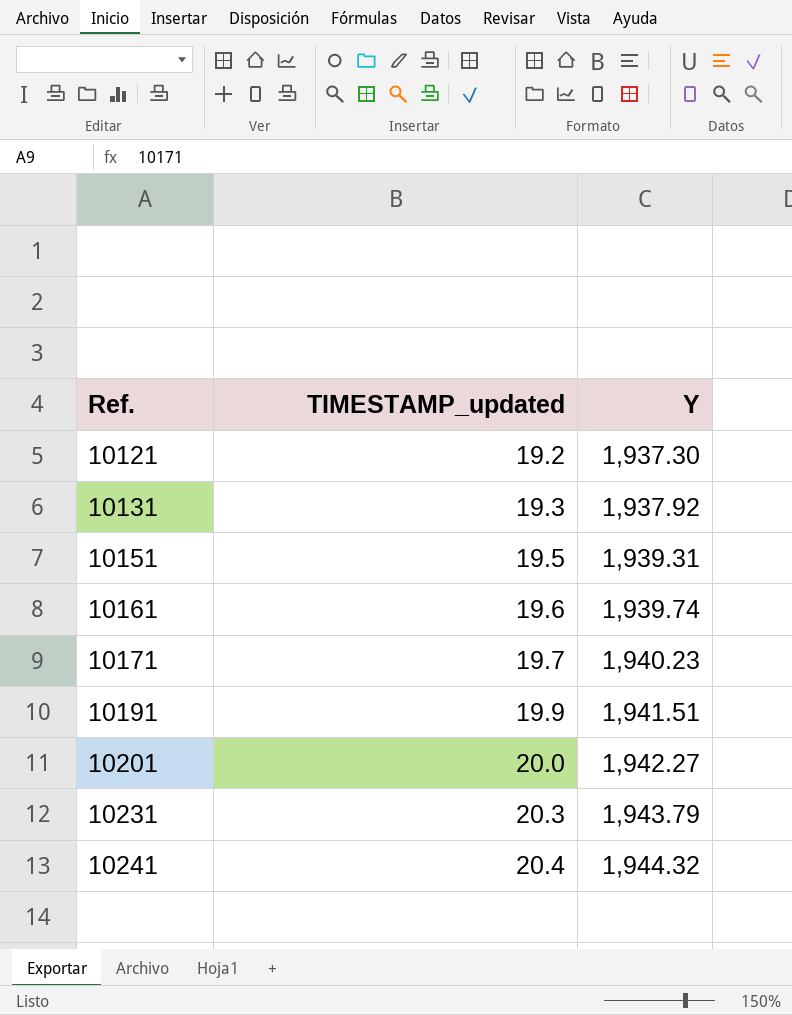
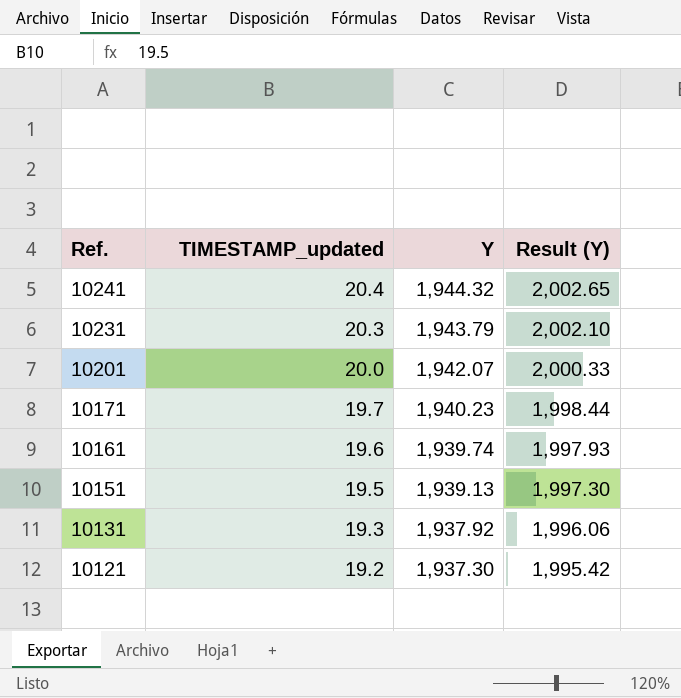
row order: Ref. ascending -> Ref. descending
column Result (Y) | formula: none -> [Y] * 1.03
row 10191: 19.9 | 1,941.51 -> none
10201 | Y: 1,942.27 -> 1,942.07
10151 | Y: 1,939.31 -> 1,939.13

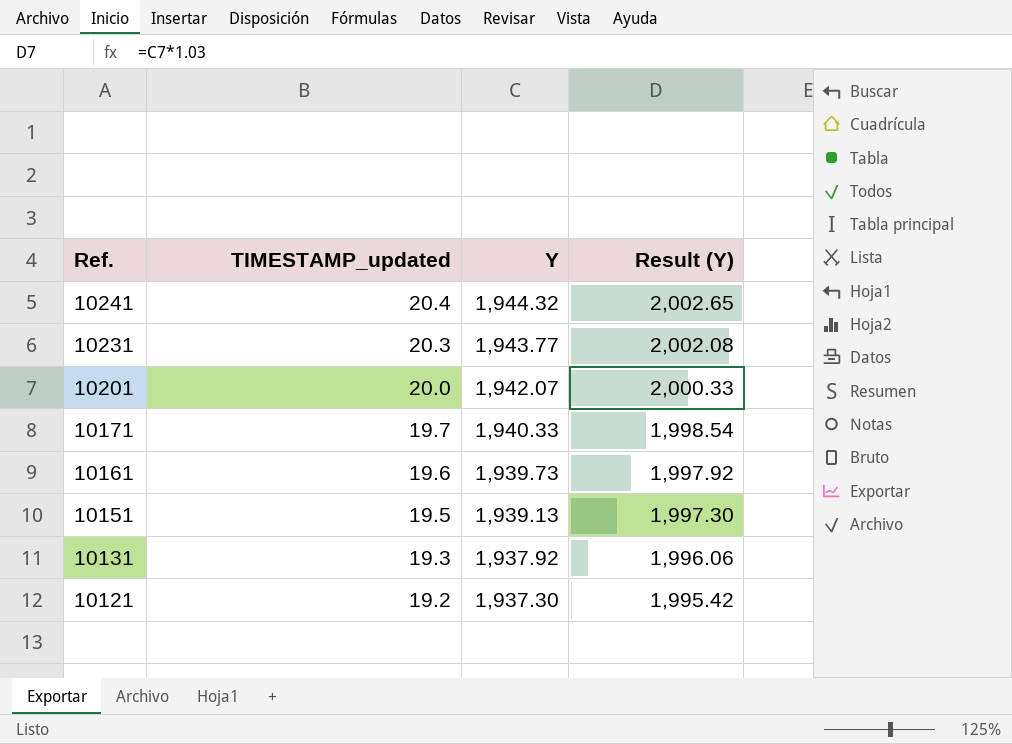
10231 | Y: 1,943.79 -> 1,943.77
10231 | Result (Y): 2,002.10 -> 2,002.08
10171 | Y: 1,940.23 -> 1,940.33
10171 | Result (Y): 1,998.44 -> 1,998.54
10161 | Y: 1,939.74 -> 1,939.73
10161 | Result (Y): 1,997.93 -> 1,997.92

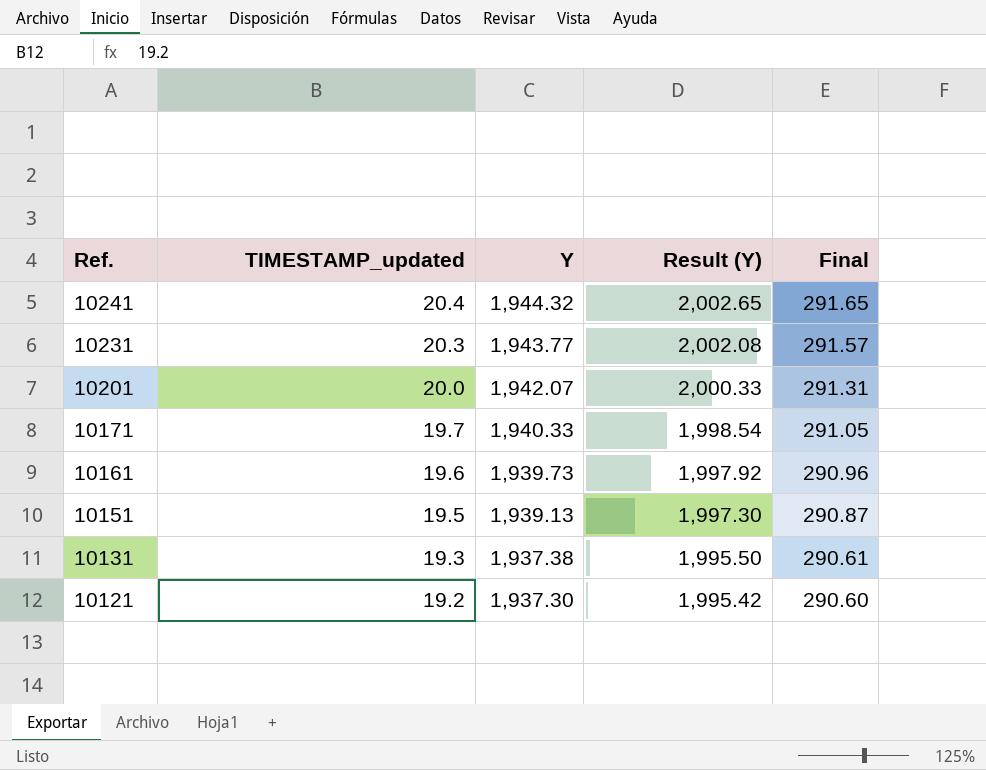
column Final | formula: none -> [Y] * 0.15
10131 | Y: 1,937.92 -> 1,937.38
10131 | Result (Y): 1,996.06 -> 1,995.50

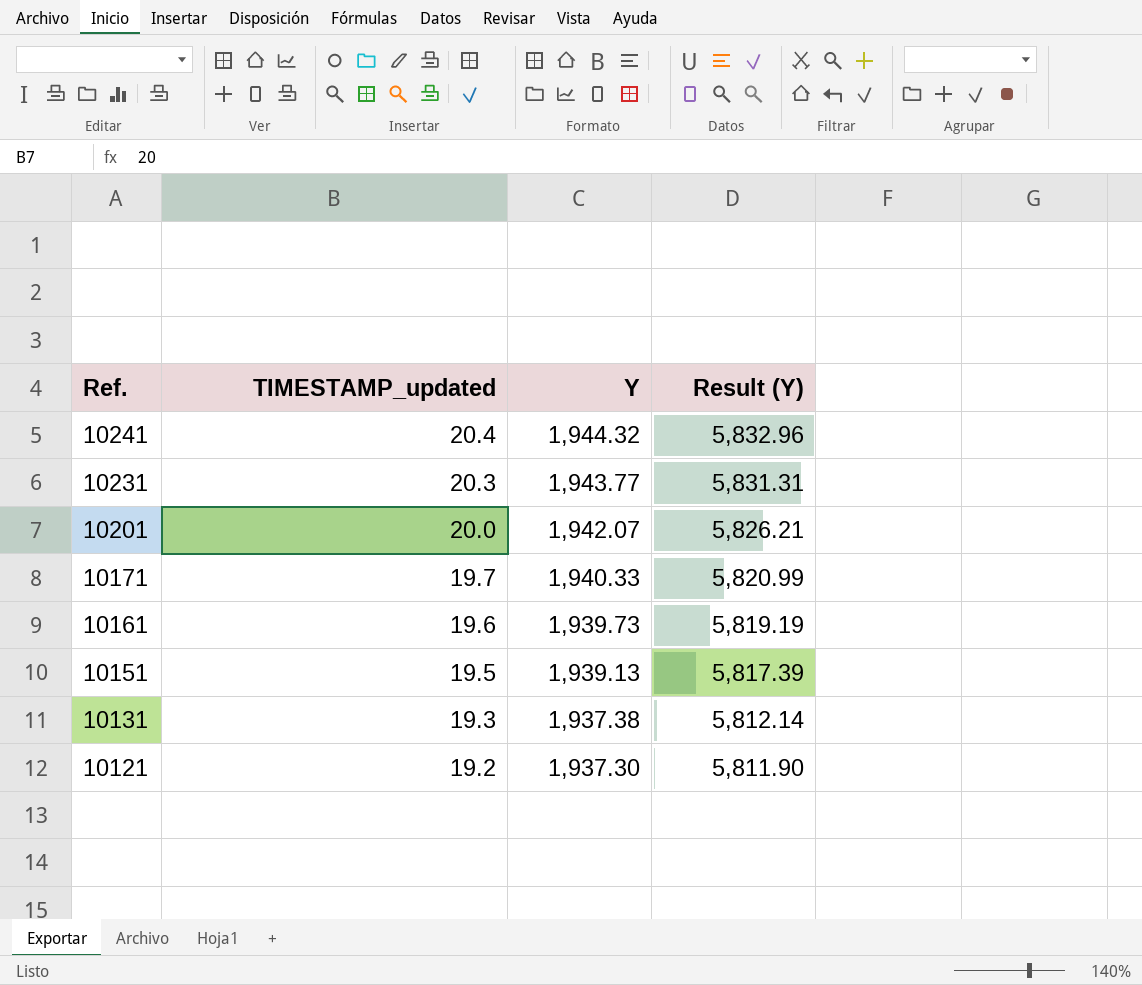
column Final | formula: [Y] * 0.15 -> none
column Result (Y) | formula: [Y] * 1.03 -> [Y] * 3

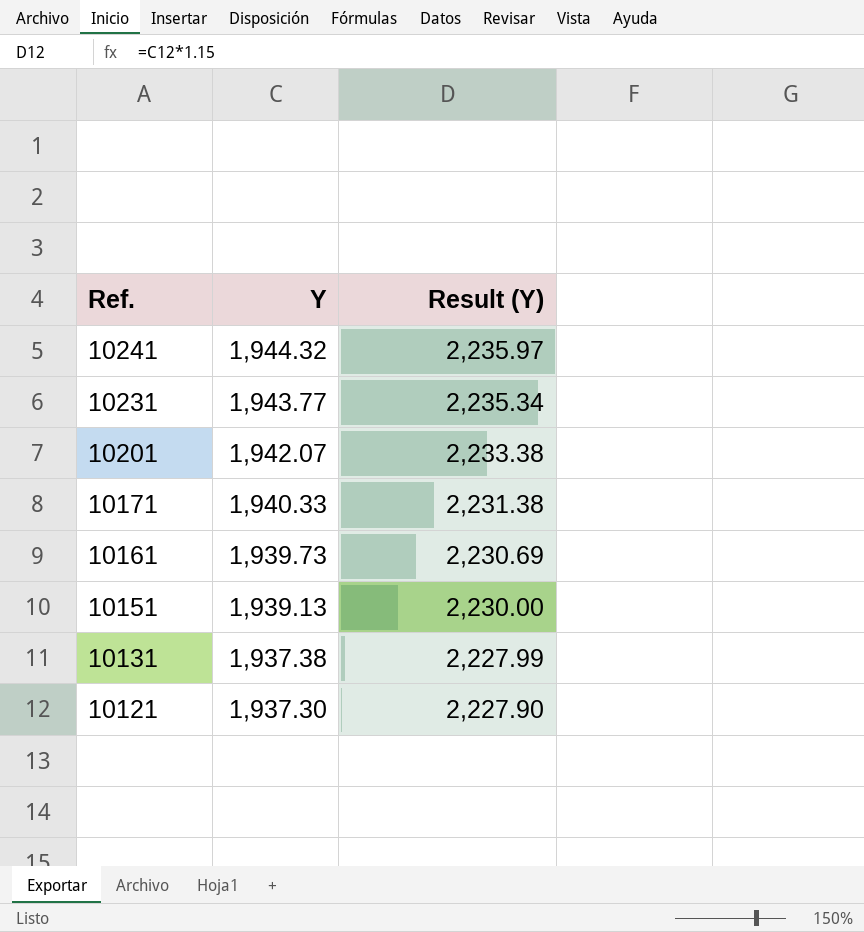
column TIMESTAMP_updated | position: 2 -> none
column Result (Y) | formula: [Y] * 3 -> [Y] * 1.15

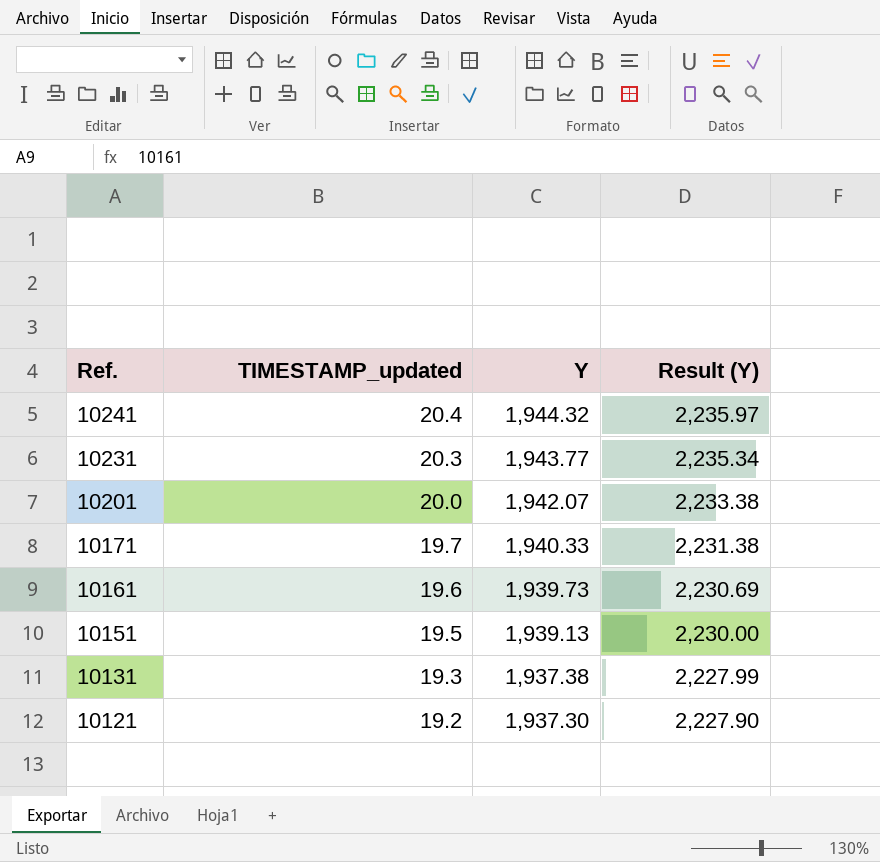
column TIMESTAMP_updated | position: none -> 2

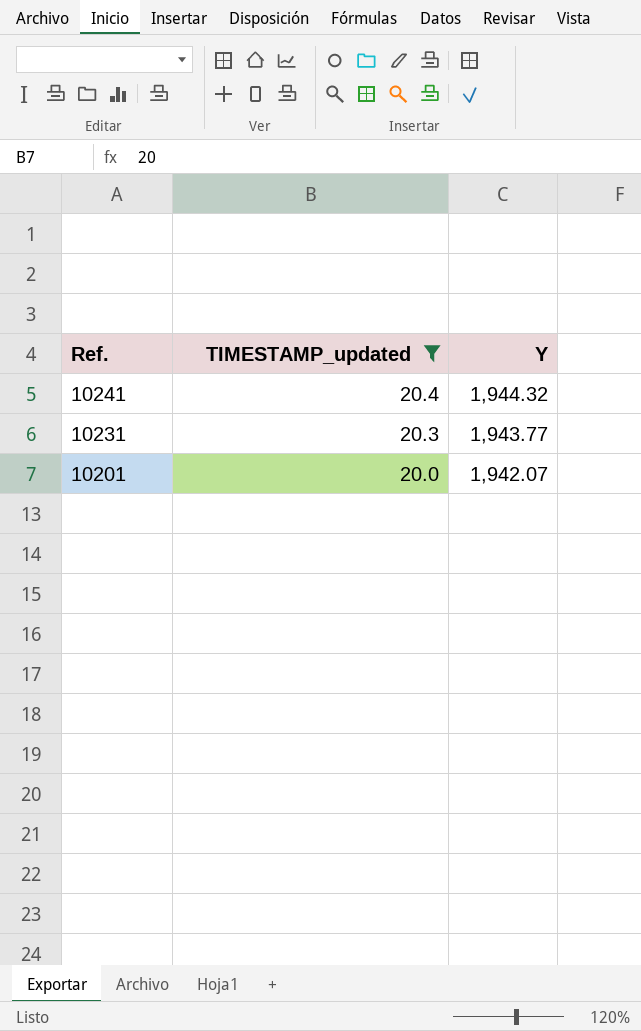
filter: none -> TIMESTAMP_updated >= 20.0
column Result (Y) | formula: [Y] * 1.15 -> none

